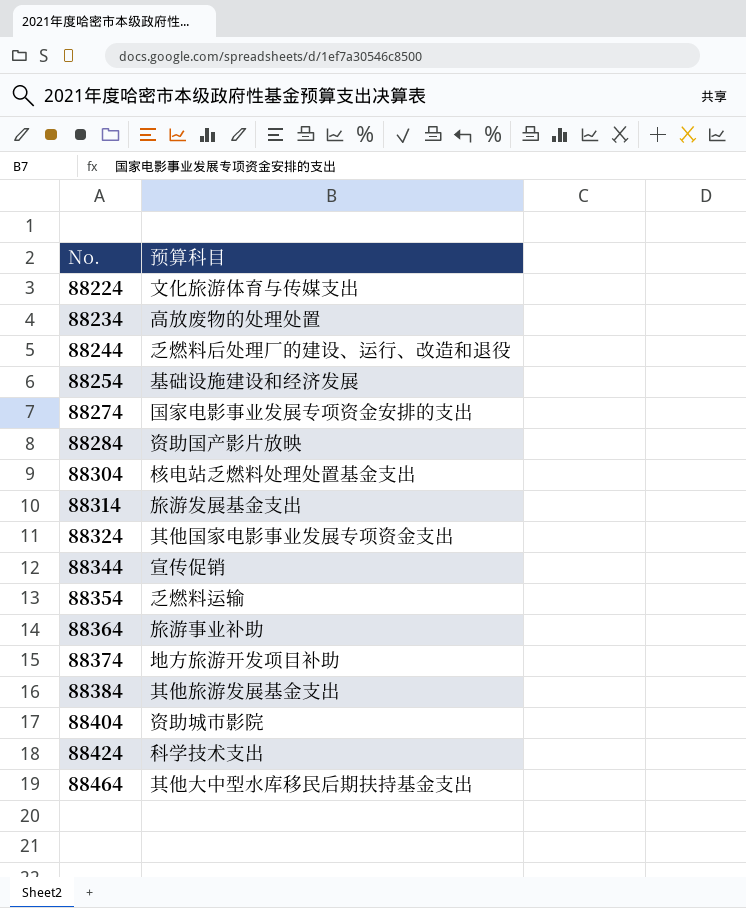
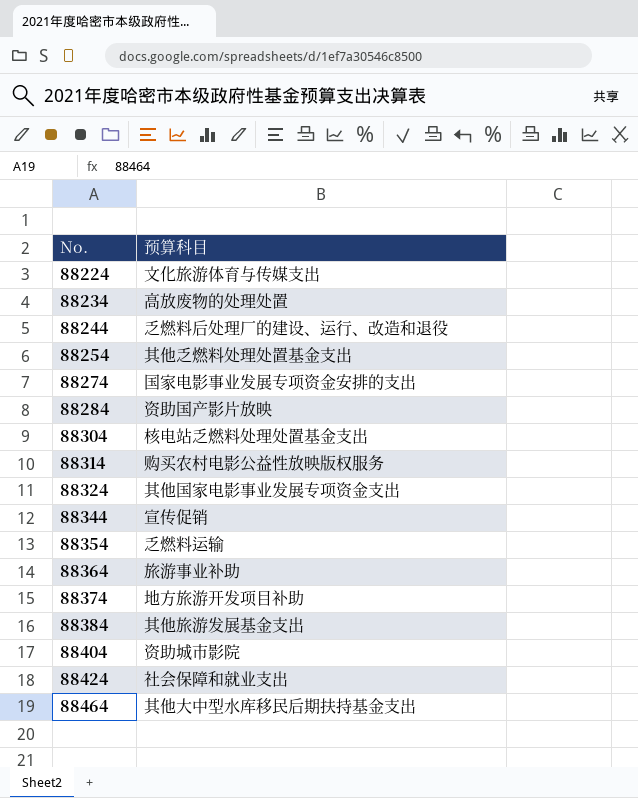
88254 | 预算科目: 基础设施建设和经济发展 -> 其他乏燃料处理处置基金支出
88314 | 预算科目: 旅游发展基金支出 -> 购买农村电影公益性放映版权服务
88424 | 预算科目: 科学技术支出 -> 社会保障和就业支出

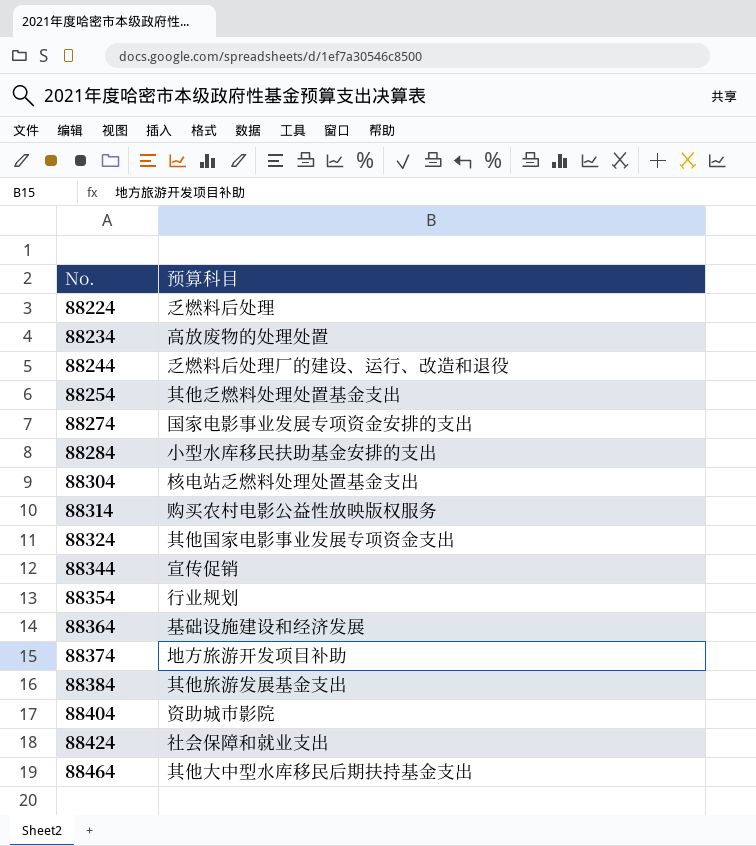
88224 | 预算科目: 文化旅游体育与传媒支出 -> 乏燃料后处理
88284 | 预算科目: 资助国产影片放映 -> 小型水库移民扶助基金安排的支出
88354 | 预算科目: 乏燃料运输 -> 行业规划
88364 | 预算科目: 旅游事业补助 -> 基础设施建设和经济发展

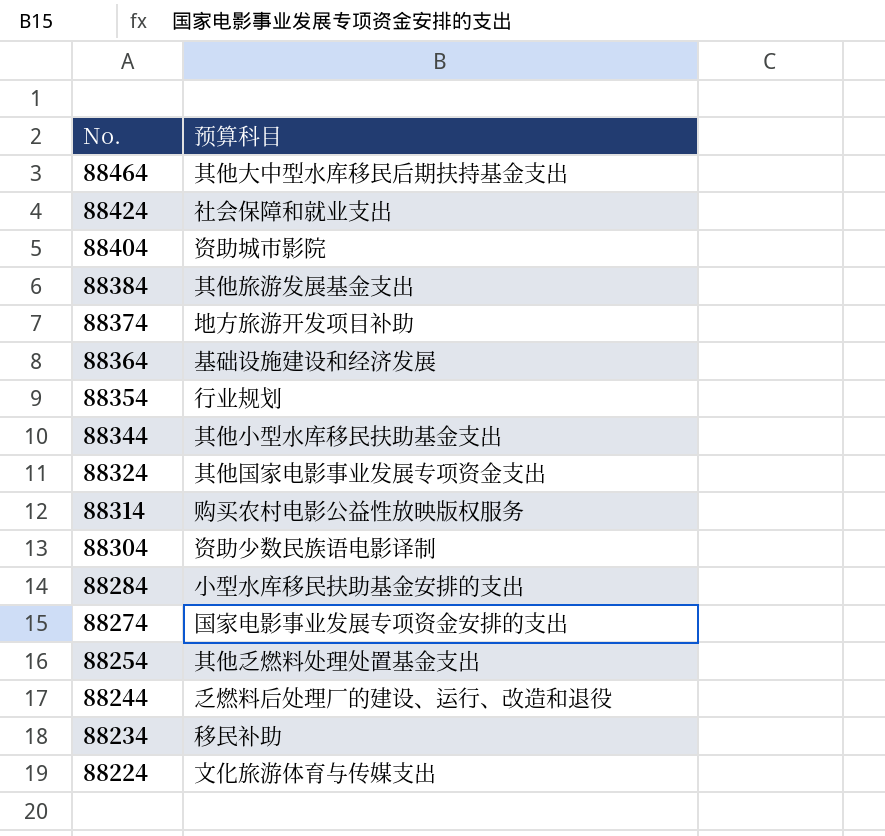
row order: No. ascending -> No. descending
88344 | 预算科目: 宣传促销 -> 其他小型水库移民扶助基金支出
88304 | 预算科目: 核电站乏燃料处理处置基金支出 -> 资助少数民族语电影译制
88234 | 预算科目: 高放废物的处理处置 -> 移民补助
88224 | 预算科目: 乏燃料后处理 -> 文化旅游体育与传媒支出

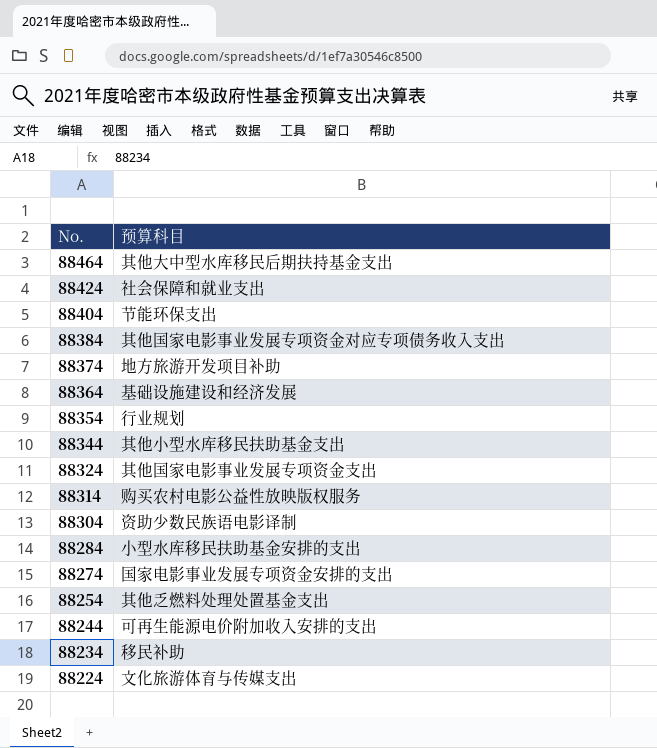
88404 | 预算科目: 资助城市影院 -> 节能环保支出
88384 | 预算科目: 其他旅游发展基金支出 -> 其他国家电影事业发展专项资金对应专项债务收入支出
88244 | 预算科目: 乏燃料后处理厂的建设、运行、改造和退役 -> 可再生能源电价附加收入安排的支出

